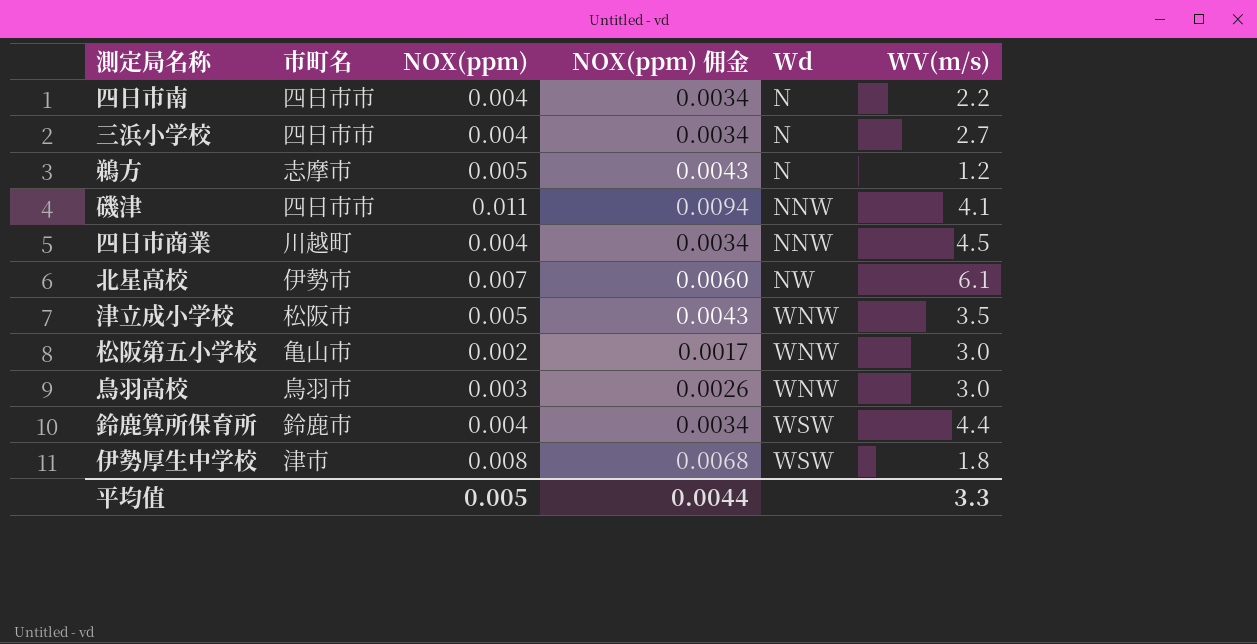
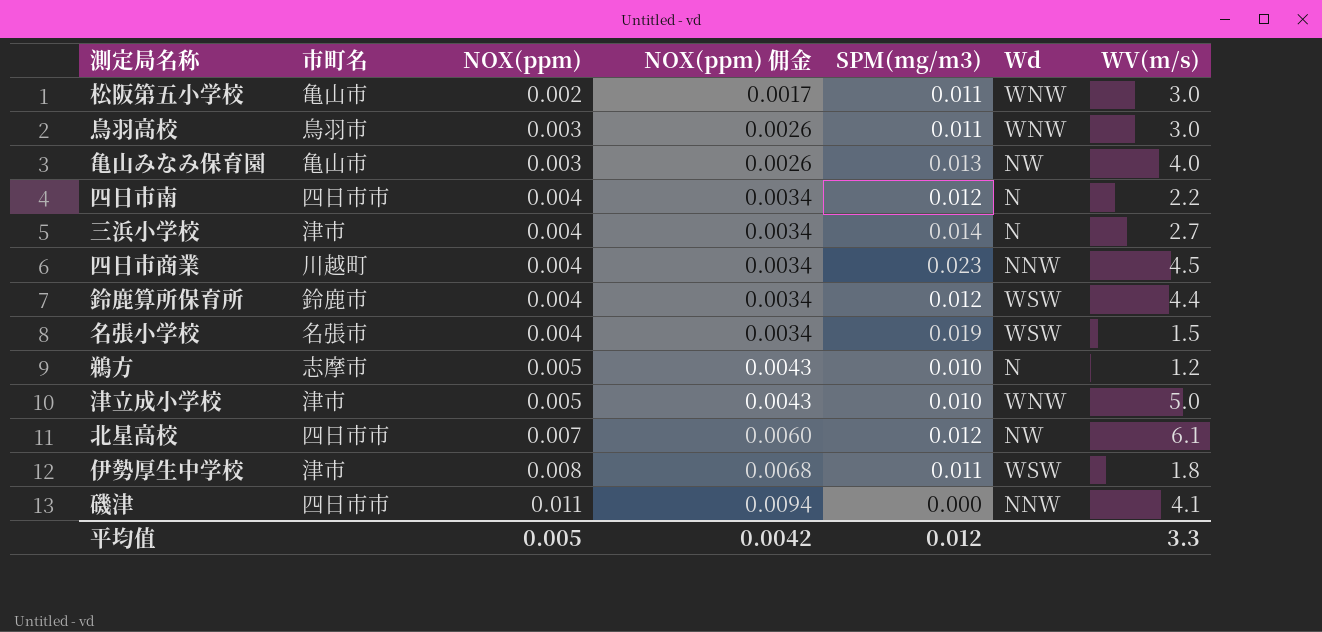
row order: Wd ascending -> NOX(ppm) ascending
column SPM(mg/m3) | position: none -> 5
row 亀山みなみ保育園: none -> 亀山市 | 0.003 | 0.0026 | 0.013 | NW | 4.0
三浜小学校 | 市町名: 四日市市 -> 津市
row 名張小学校: none -> 名張市 | 0.004 | 0.0034 | 0.019 | WSW | 1.5
津立成小学校 | 市町名: 松阪市 -> 津市
津立成小学校 | WV(m/s): 3.5 -> 5.0
北星高校 | 市町名: 伊勢市 -> 四日市市
平均值 | NOX(ppm) 佣金: 0.0044 -> 0.0042

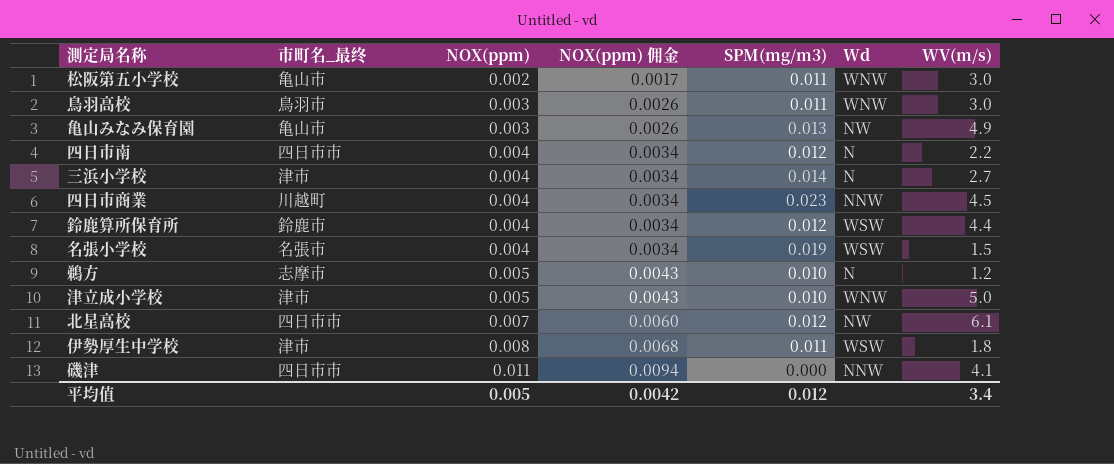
column name: 市町名 -> 市町名_最终
亀山みなみ保育園 | WV(m/s): 4.0 -> 4.9
平均值 | WV(m/s): 3.3 -> 3.4

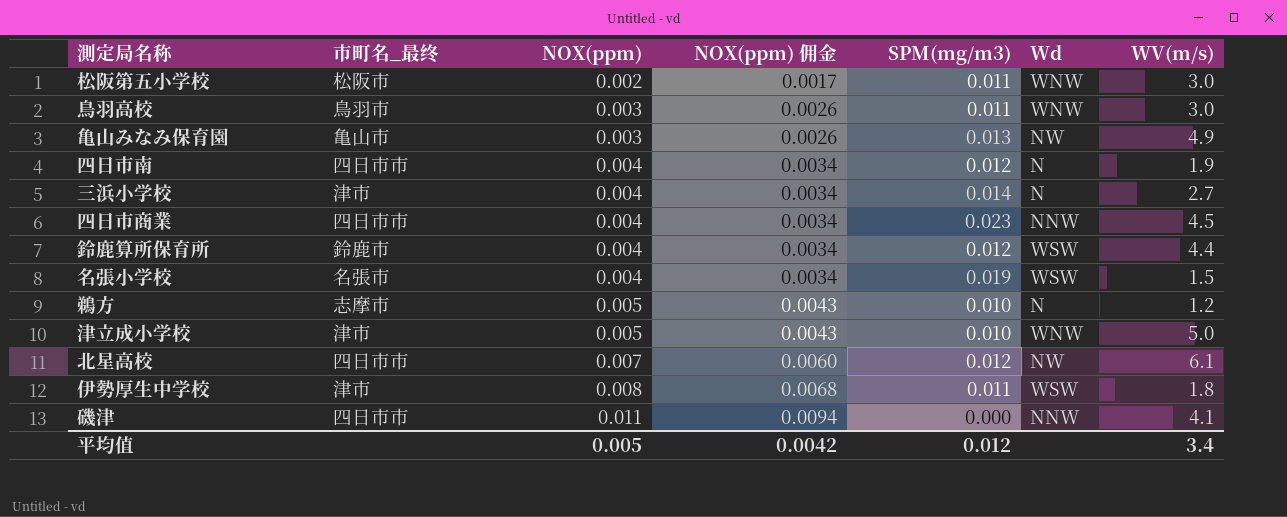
松阪第五小学校 | 市町名_最终: 亀山市 -> 松阪市
四日市南 | WV(m/s): 2.2 -> 1.9
四日市商業 | 市町名_最终: 川越町 -> 四日市市

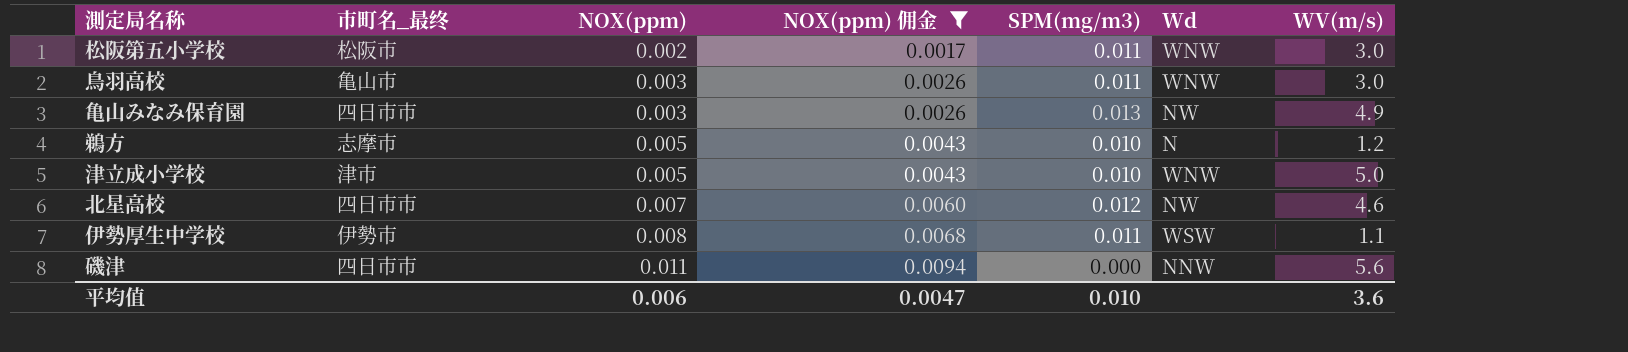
filter: none -> NOX(ppm) 佣金 != 0.0034
鳥羽高校 | 市町名_最终: 鳥羽市 -> 亀山市
亀山みなみ保育園 | 市町名_最终: 亀山市 -> 四日市市
北星高校 | WV(m/s): 6.1 -> 4.6
伊勢厚生中学校 | 市町名_最终: 津市 -> 伊勢市
伊勢厚生中学校 | WV(m/s): 1.8 -> 1.1
磯津 | WV(m/s): 4.1 -> 5.6
平均值 | NOX(ppm): 0.005 -> 0.006
平均值 | NOX(ppm) 佣金: 0.0042 -> 0.0047
平均值 | SPM(mg/m3): 0.012 -> 0.010
平均值 | WV(m/s): 3.4 -> 3.6

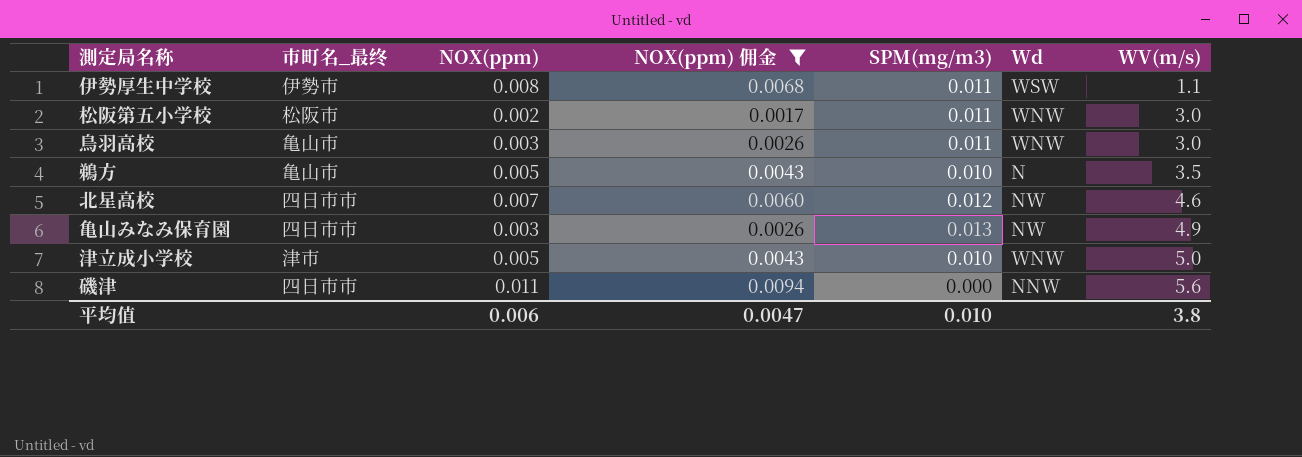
row order: NOX(ppm) ascending -> WV(m/s) ascending
鵜方 | 市町名_最终: 志摩市 -> 亀山市
鵜方 | WV(m/s): 1.2 -> 3.5
平均值 | WV(m/s): 3.6 -> 3.8

